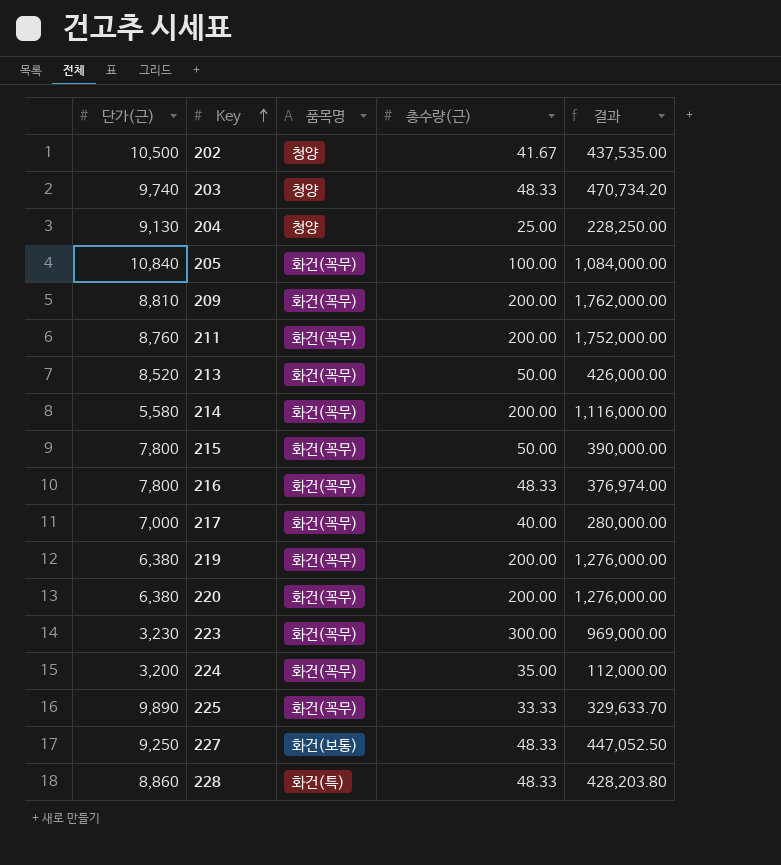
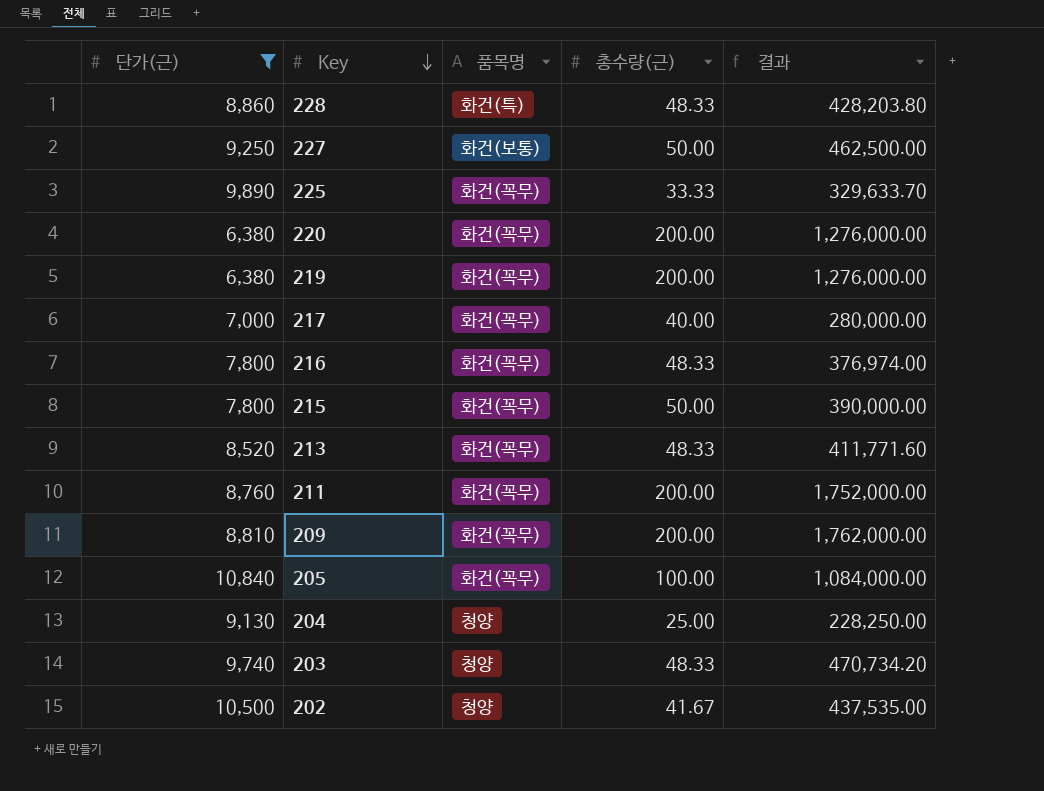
filter: none -> 단가(근) >= 6,380
row order: Key ascending -> Key descending
227 | 총수량(근): 48.33 -> 50.00
227 | 결과: 447,052.50 -> 462,500.00
213 | 총수량(근): 50.00 -> 48.33
213 | 결과: 426,000.00 -> 411,771.60

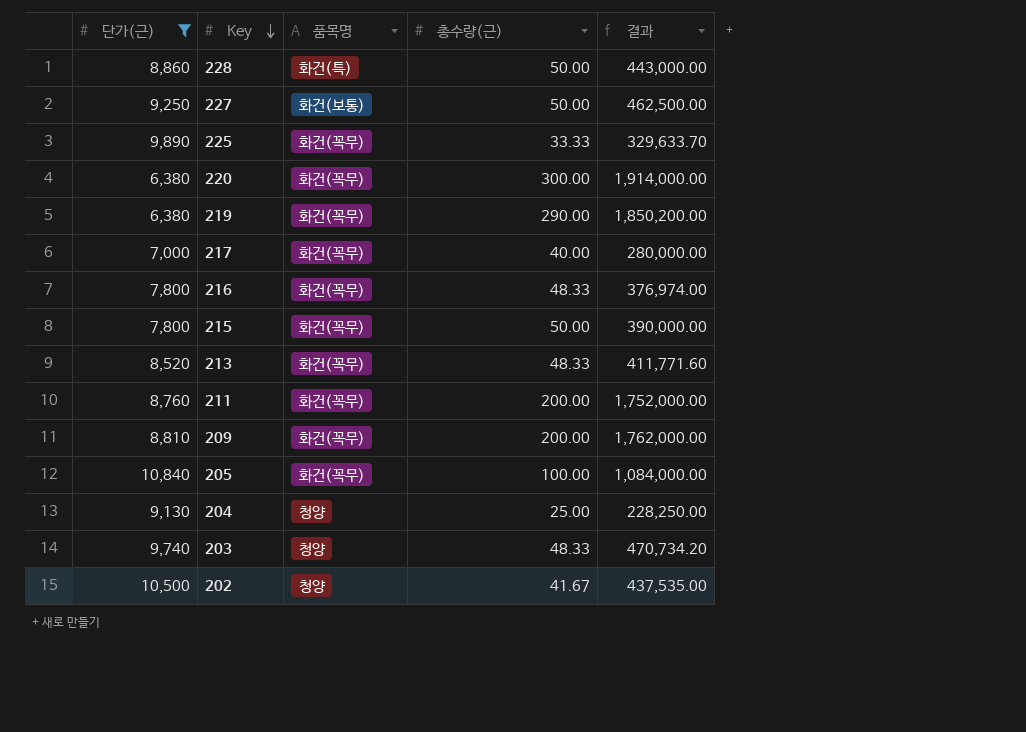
228 | 총수량(근): 48.33 -> 50.00
228 | 결과: 428,203.80 -> 443,000.00
220 | 총수량(근): 200.00 -> 300.00
220 | 결과: 1,276,000.00 -> 1,914,000.00
219 | 총수량(근): 200.00 -> 290.00
219 | 결과: 1,276,000.00 -> 1,850,200.00

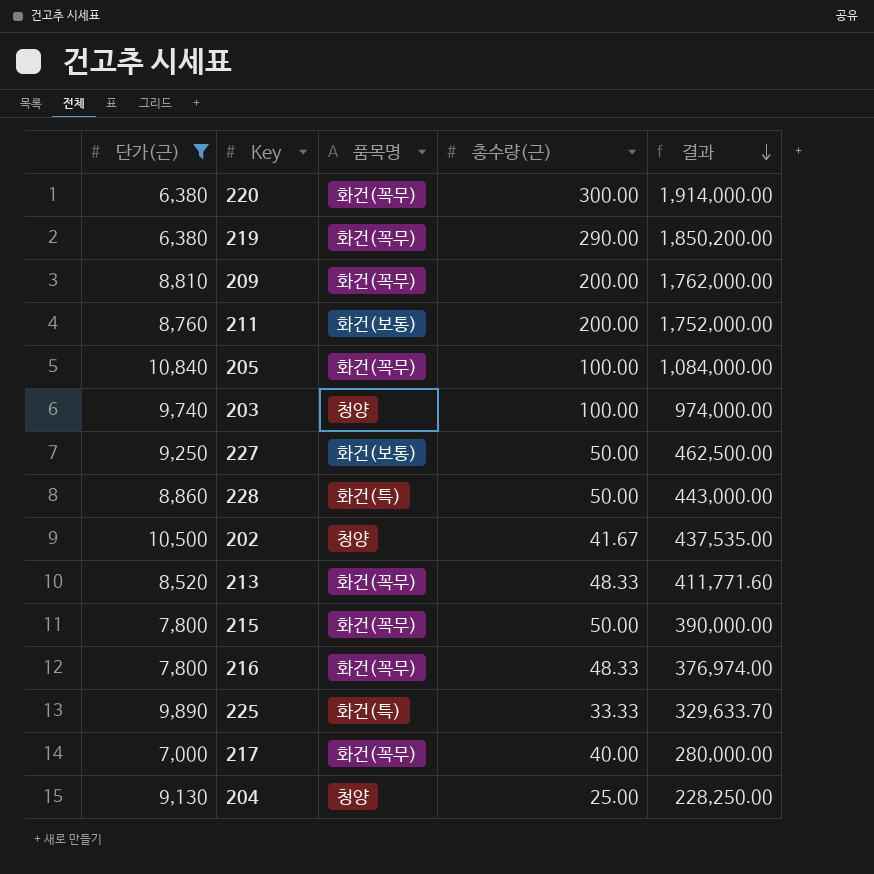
row order: Key descending -> 결과 descending
211 | 품목명: 화건(꼭무) -> 화건(보통)
203 | 총수량(근): 48.33 -> 100.00
203 | 결과: 470,734.20 -> 974,000.00
225 | 품목명: 화건(꼭무) -> 화건(특)

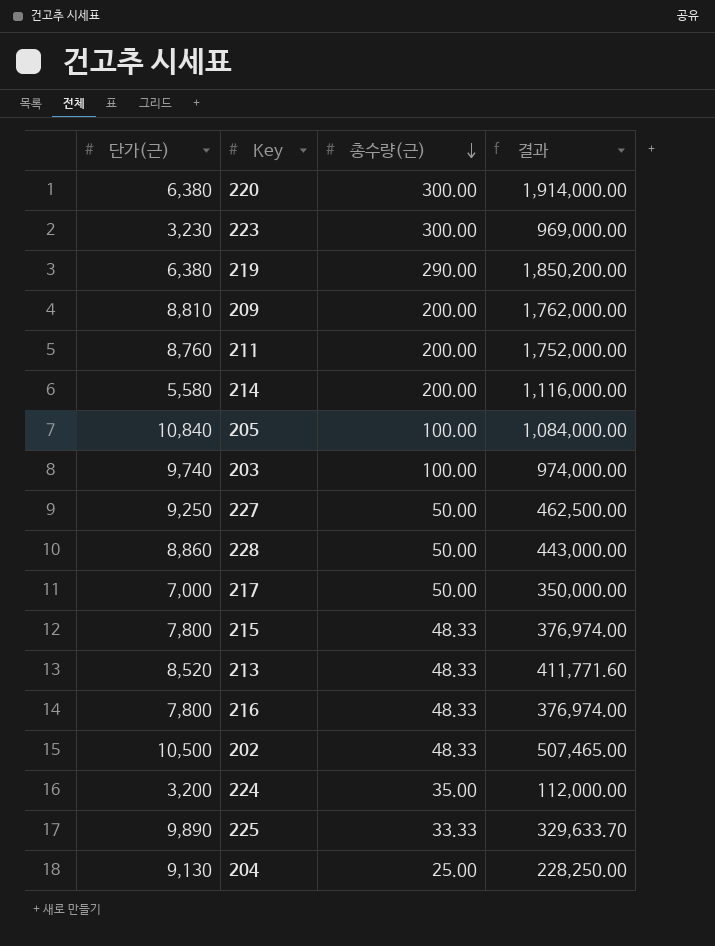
filter: 단가(근) >= 6,380 -> none
row order: 결과 descending -> 총수량(근) descending
column 품목명 | position: 3 -> none
217 | 총수량(근): 40.00 -> 50.00
217 | 결과: 280,000.00 -> 350,000.00
215 | 총수량(근): 50.00 -> 48.33
215 | 결과: 390,000.00 -> 376,974.00
202 | 총수량(근): 41.67 -> 48.33
202 | 결과: 437,535.00 -> 507,465.00

